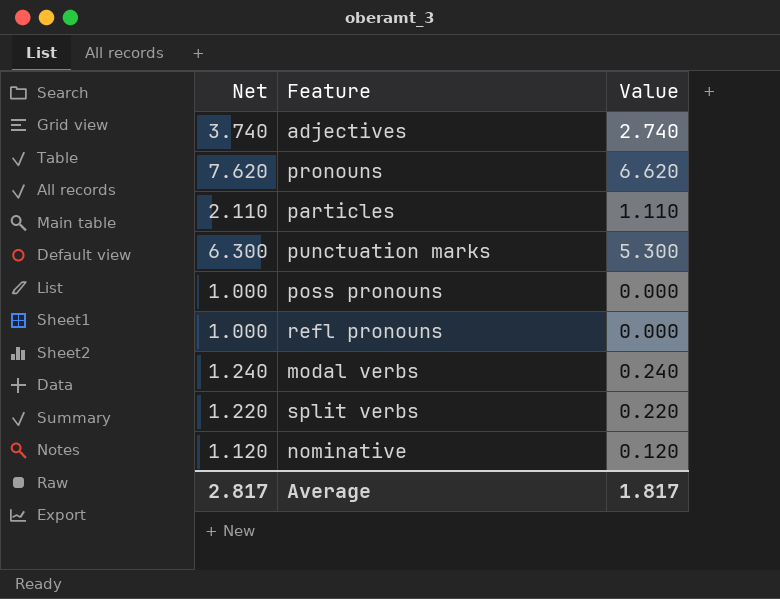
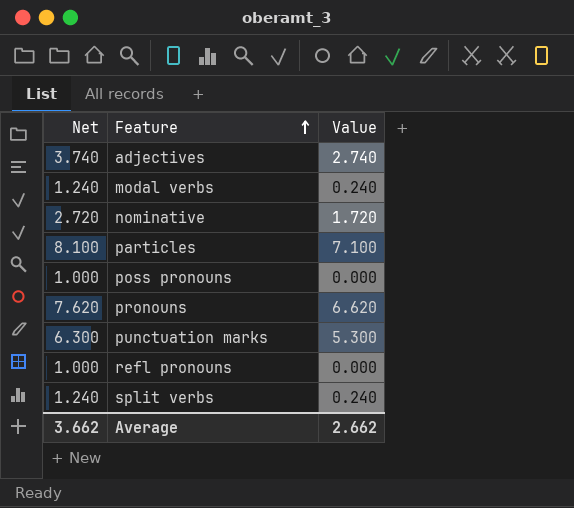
row order: none -> Feature ascending
nominative | Net: 1.120 -> 2.720
nominative | Value: 0.120 -> 1.720
particles | Net: 2.110 -> 8.100
particles | Value: 1.110 -> 7.100
split verbs | Net: 1.220 -> 1.240
split verbs | Value: 0.220 -> 0.240
Average | Net: 2.817 -> 3.662
Average | Value: 1.817 -> 2.662

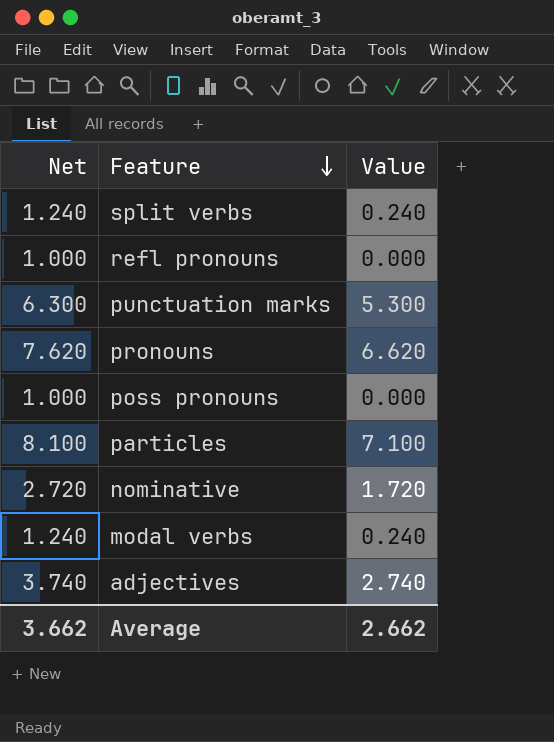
row order: Feature ascending -> Feature descending

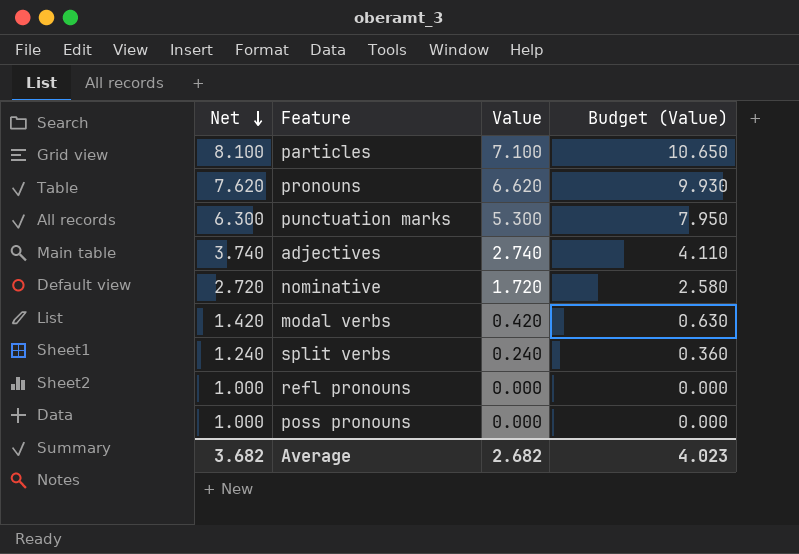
row order: Feature descending -> Net descending
column Budget (Value) | formula: none -> [Value] * 1.5
modal verbs | Net: 1.240 -> 1.420
modal verbs | Value: 0.240 -> 0.420
Average | Net: 3.662 -> 3.682
Average | Value: 2.662 -> 2.682

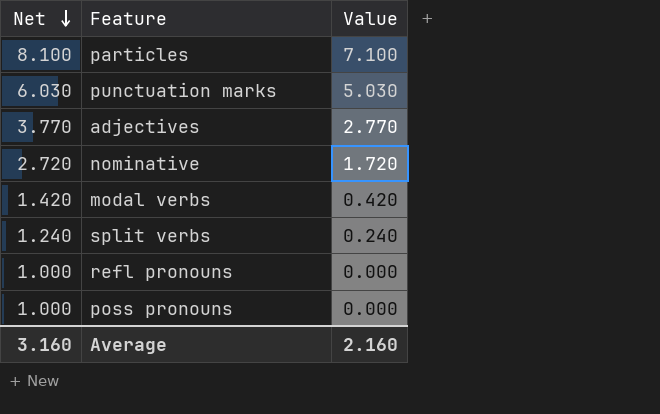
column Budget (Value) | formula: [Value] * 1.5 -> none
row pronouns: 7.620 | 6.620 | 9.930 -> none
punctuation marks | Net: 6.300 -> 6.030
punctuation marks | Value: 5.300 -> 5.030
adjectives | Net: 3.740 -> 3.770
adjectives | Value: 2.740 -> 2.770
Average | Net: 3.682 -> 3.160
Average | Value: 2.682 -> 2.160

